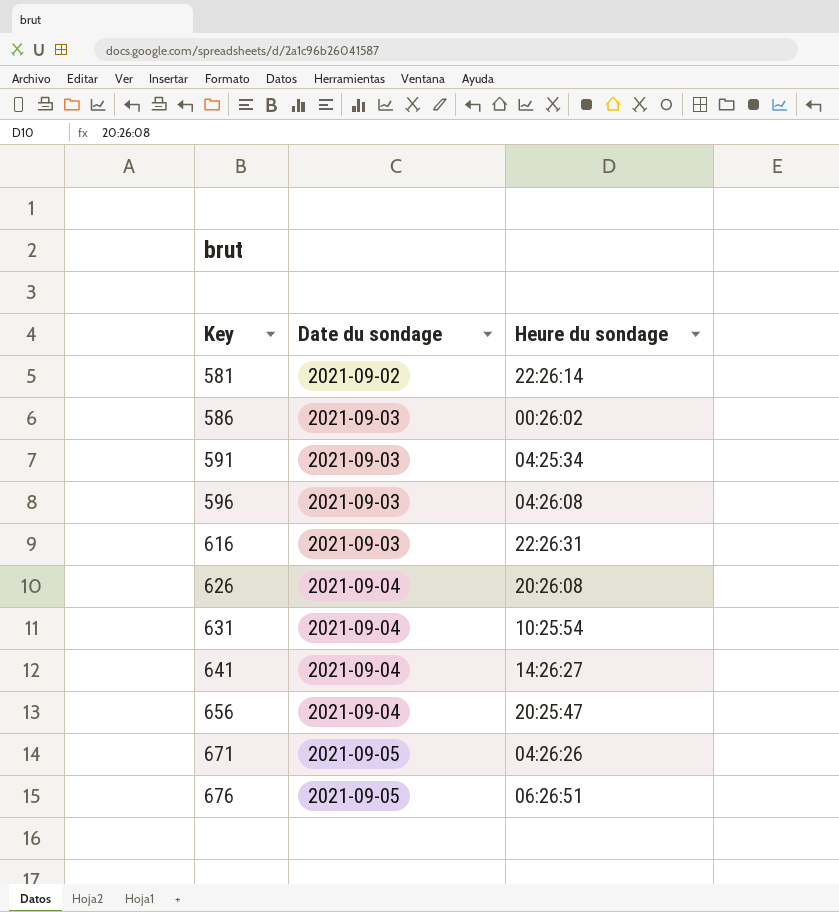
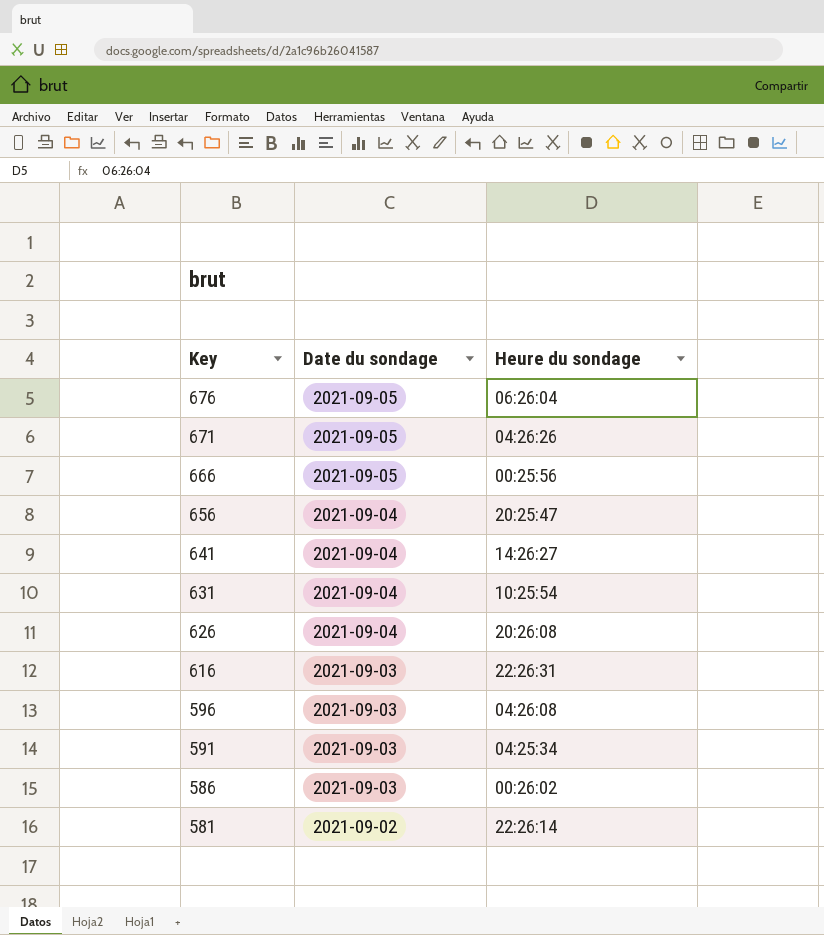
row order: Key ascending -> Key descending
676 | Heure du sondage: 06:26:51 -> 06:26:04
row 666: none -> 2021-09-05 | 00:25:56

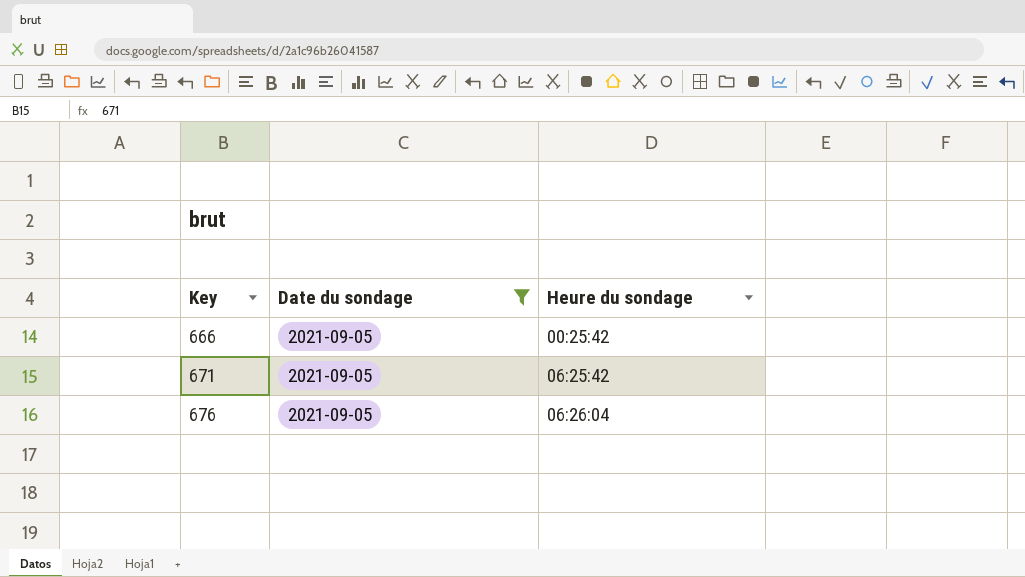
filter: none -> Date du sondage = 2021-09-05
row order: Key descending -> Key ascending
666 | Heure du sondage: 00:25:56 -> 00:25:42
671 | Heure du sondage: 04:26:26 -> 06:25:42

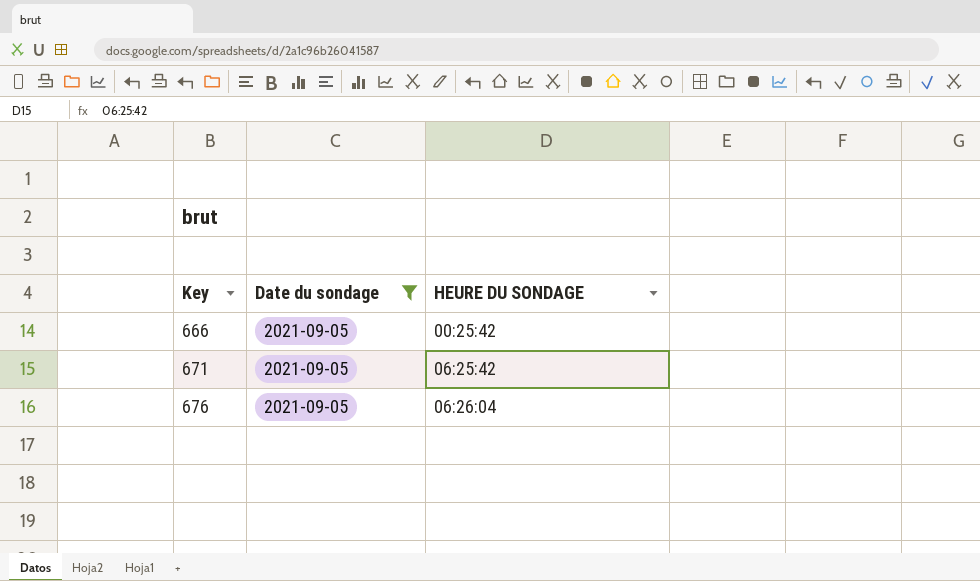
column name: Heure du sondage -> HEURE DU SONDAGE

